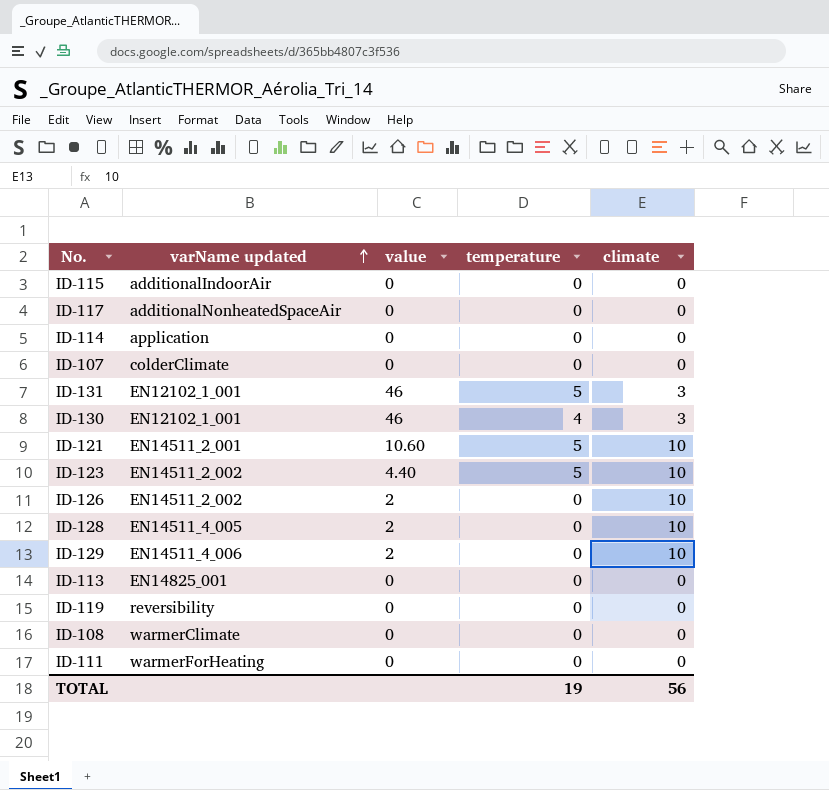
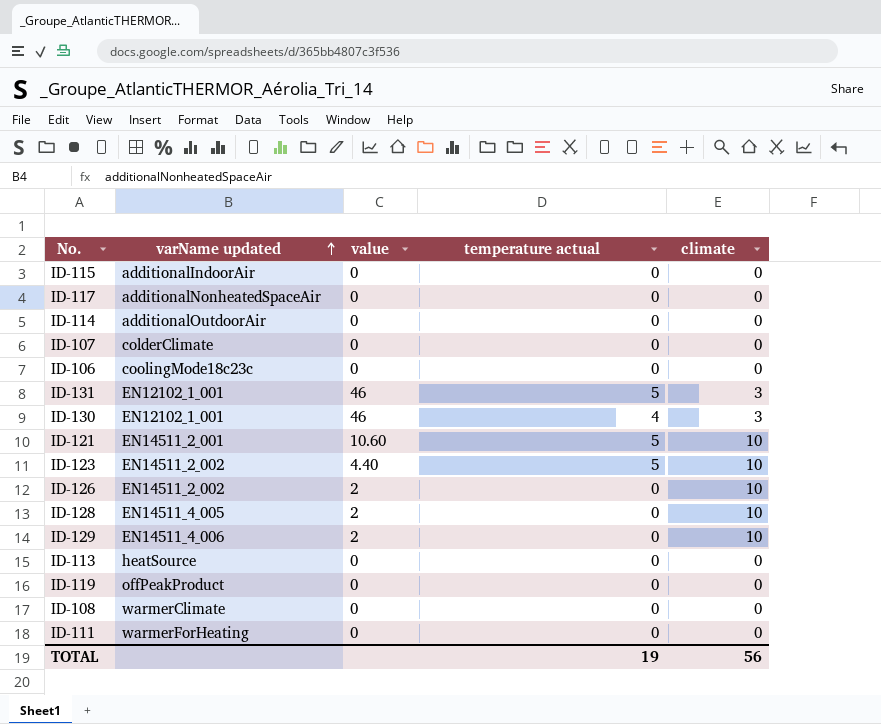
column name: temperature -> temperature actual
ID-114 | varName updated: application -> additionalOutdoorAir
row ID-106: none -> coolingMode18c23c | 0 | 0 | 0
ID-113 | varName updated: EN14825_001 -> heatSource
ID-119 | varName updated: reversibility -> offPeakProduct

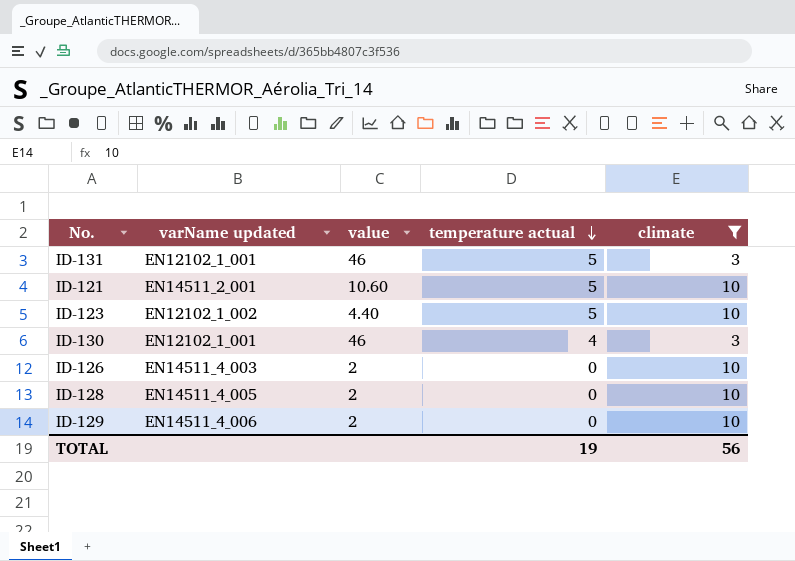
filter: none -> climate != 0
row order: varName updated ascending -> temperature actual descending
ID-123 | varName updated: EN14511_2_002 -> EN12102_1_002
ID-126 | varName updated: EN14511_2_002 -> EN14511_4_003

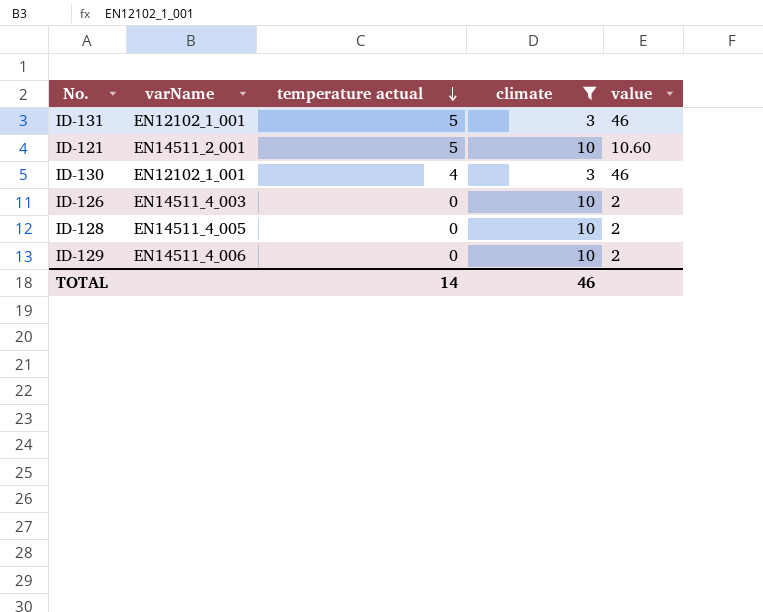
column name: varName updated -> varName
column value | position: 3 -> 5
row ID-123: EN12102_1_002 | 4.40 | 5 | 10 -> none
TOTAL | temperature actual: 19 -> 14
TOTAL | climate: 56 -> 46

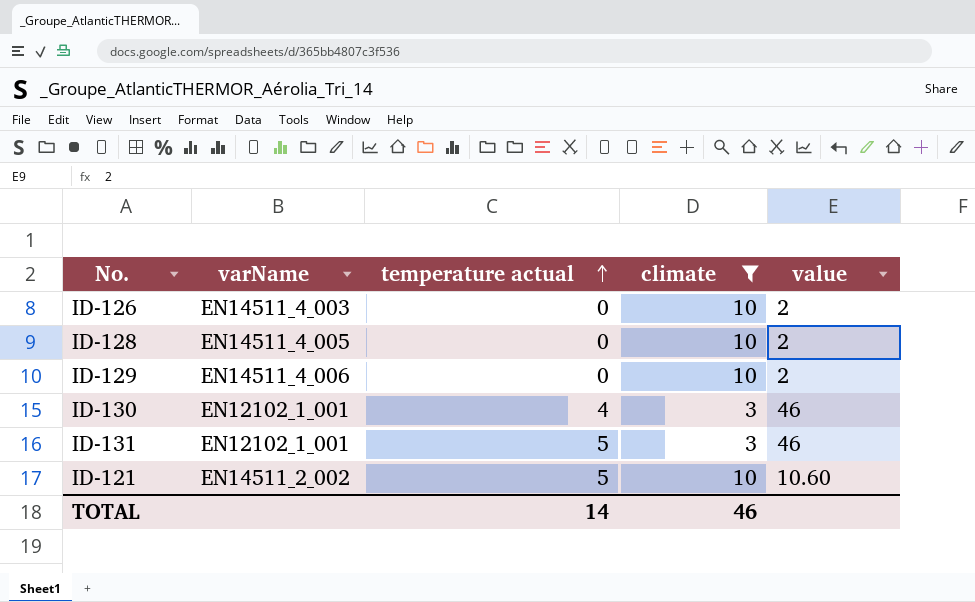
row order: temperature actual descending -> temperature actual ascending
ID-121 | varName: EN14511_2_001 -> EN14511_2_002

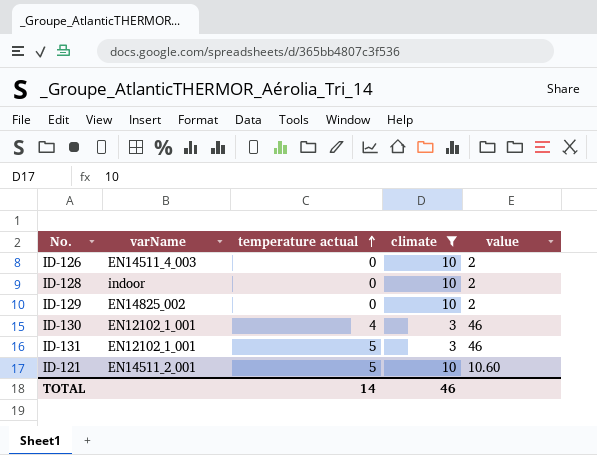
ID-128 | varName: EN14511_4_005 -> indoor
ID-129 | varName: EN14511_4_006 -> EN14825_002
ID-121 | varName: EN14511_2_002 -> EN14511_2_001

